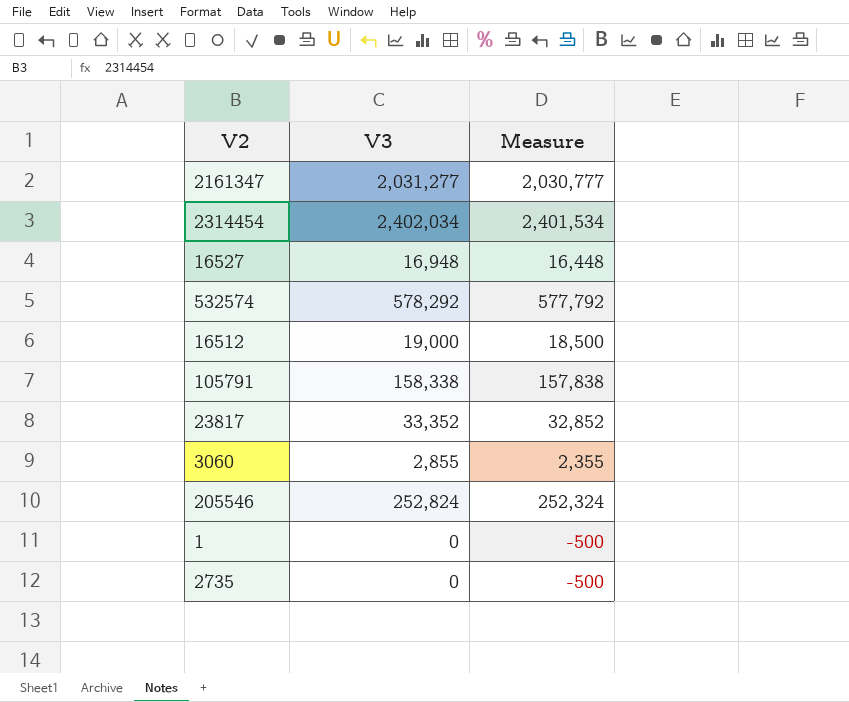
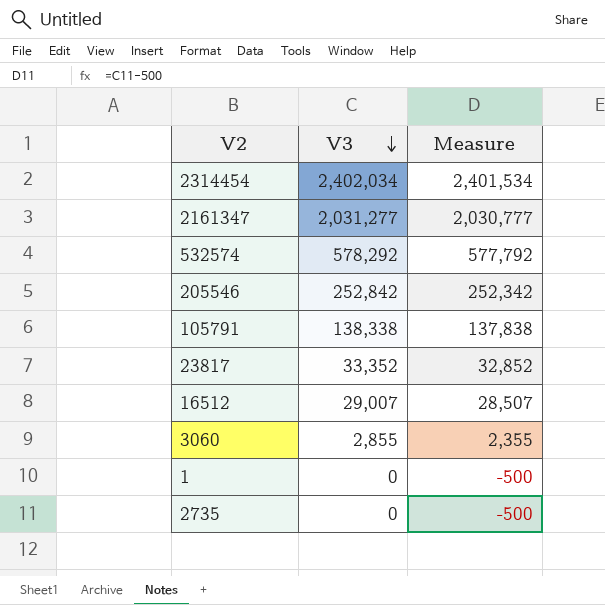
row order: none -> V3 descending
row 16527: 16,948 | 16,448 -> none
205546 | V3: 252,824 -> 252,842
205546 | Measure: 252,324 -> 252,342
105791 | V3: 158,338 -> 138,338
105791 | Measure: 157,838 -> 137,838
16512 | V3: 19,000 -> 29,007
16512 | Measure: 18,500 -> 28,507

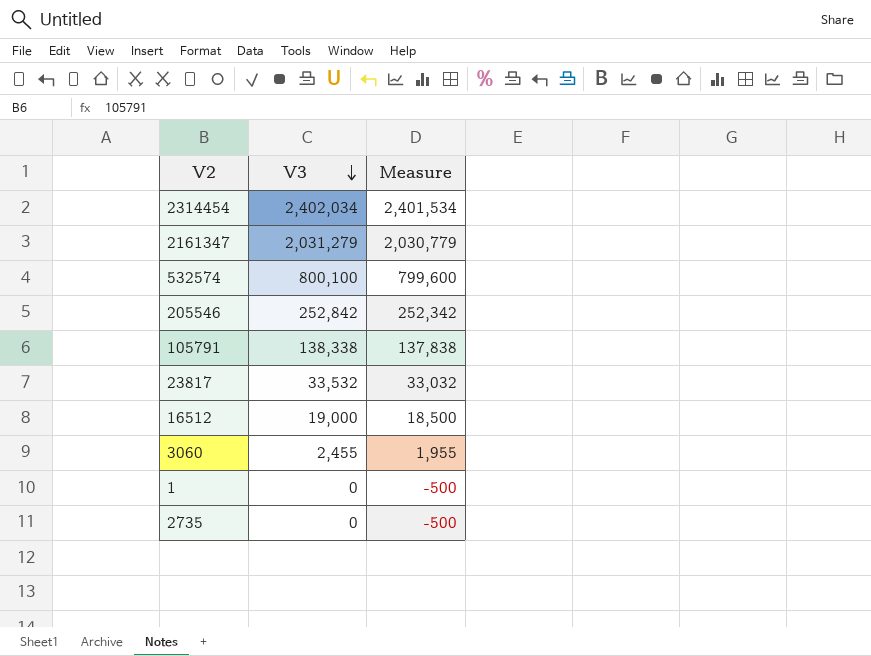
2161347 | V3: 2,031,277 -> 2,031,279
2161347 | Measure: 2,030,777 -> 2,030,779
532574 | V3: 578,292 -> 800,100
532574 | Measure: 577,792 -> 799,600
23817 | V3: 33,352 -> 33,532
23817 | Measure: 32,852 -> 33,032
16512 | V3: 29,007 -> 19,000
16512 | Measure: 28,507 -> 18,500
3060 | V3: 2,855 -> 2,455
3060 | Measure: 2,355 -> 1,955

